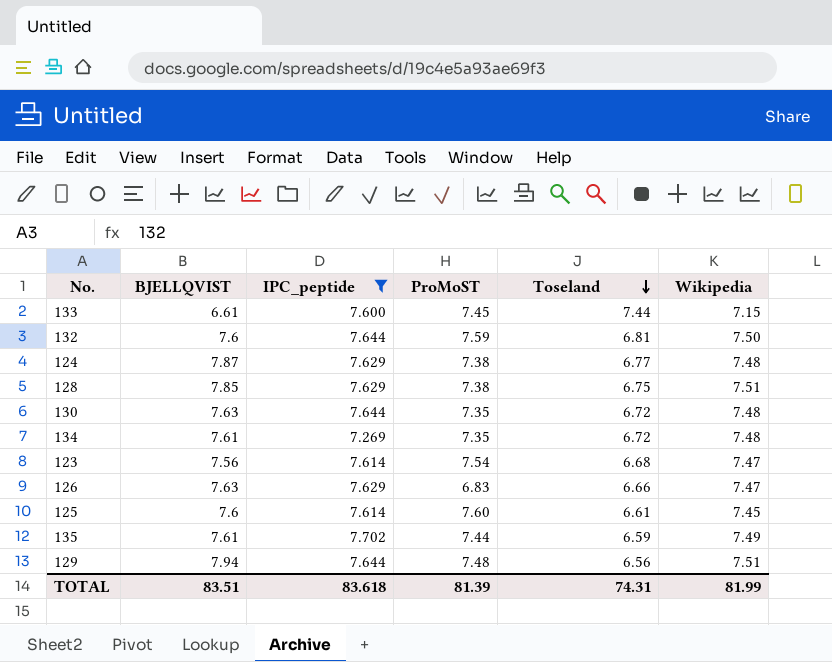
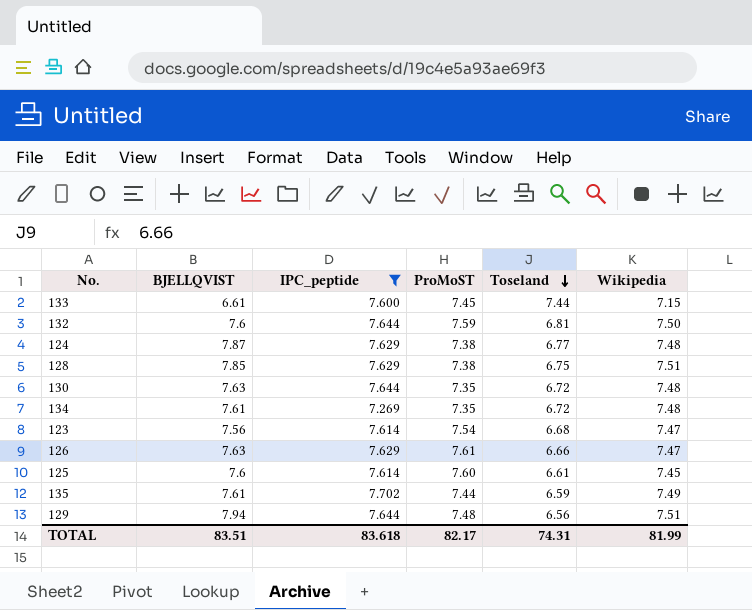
126 | ProMoST: 6.83 -> 7.61
TOTAL | ProMoST: 81.39 -> 82.17

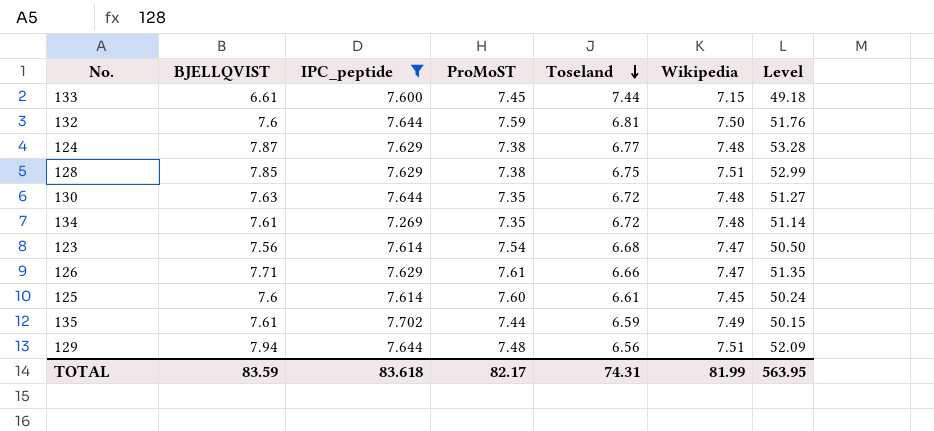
column Level | formula: none -> [BJELLQVIST] * [Toseland]
126 | BJELLQVIST: 7.63 -> 7.71
TOTAL | BJELLQVIST: 83.51 -> 83.59

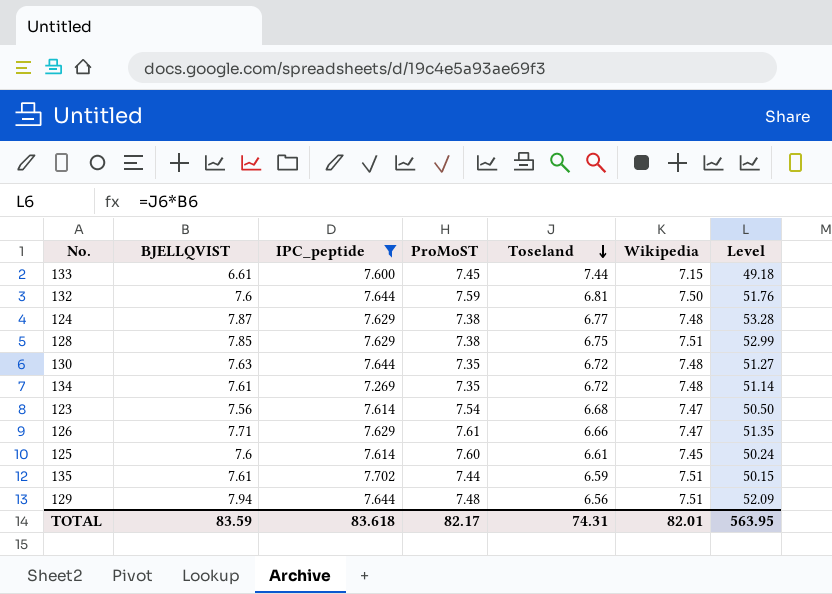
135 | Wikipedia: 7.49 -> 7.51
TOTAL | Wikipedia: 81.99 -> 82.01

